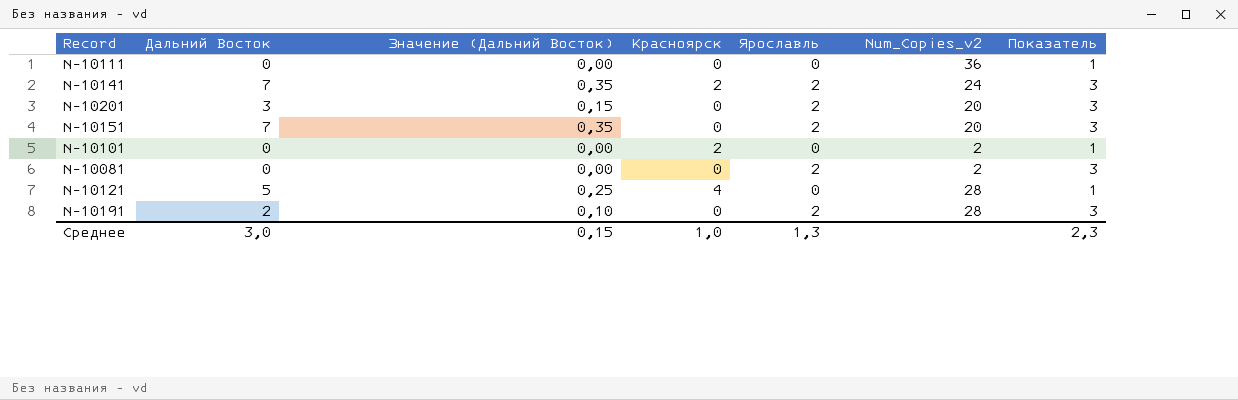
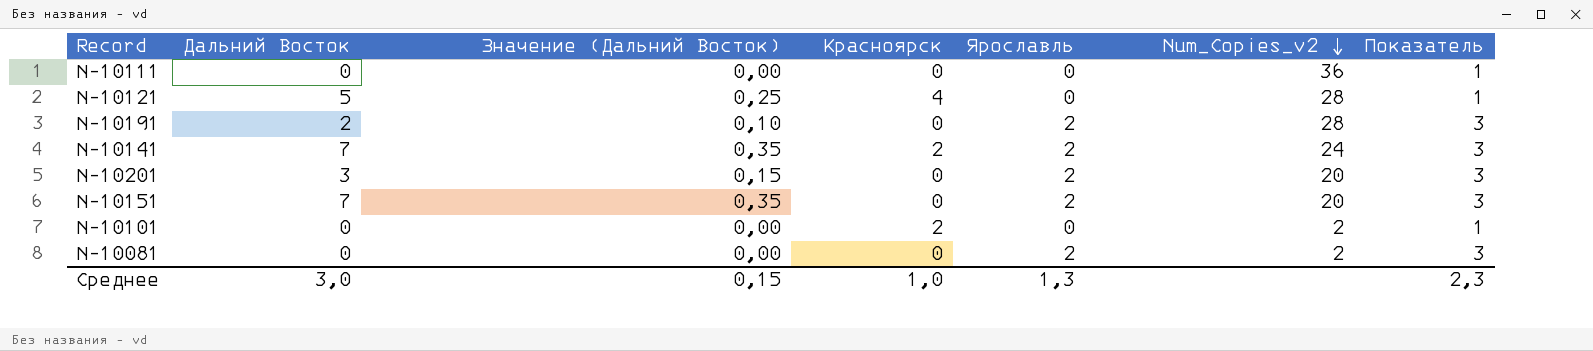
row order: none -> Num_Copies_v2 descending

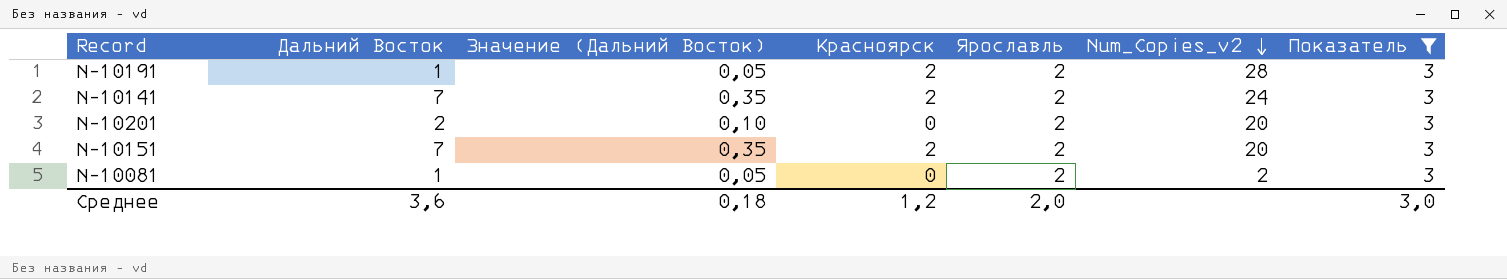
filter: none -> Показатель = 3
N-10191 | Дальний Восток: 2 -> 1
N-10191 | Значение (Дальний Восток): 0,10 -> 0,05
N-10191 | Красноярск: 0 -> 2
N-10201 | Дальний Восток: 3 -> 2
N-10201 | Значение (Дальний Восток): 0,15 -> 0,10
N-10151 | Красноярск: 0 -> 2
N-10081 | Дальний Восток: 0 -> 1
N-10081 | Значение (Дальний Восток): 0,00 -> 0,05
Среднее | Дальний Восток: 3,0 -> 3,6
Среднее | Значение (Дальний Восток): 0,15 -> 0,18
Среднее | Красноярск: 1,0 -> 1,2
Среднее | Ярославль: 1,3 -> 2,0
Среднее | Показатель: 2,3 -> 3,0

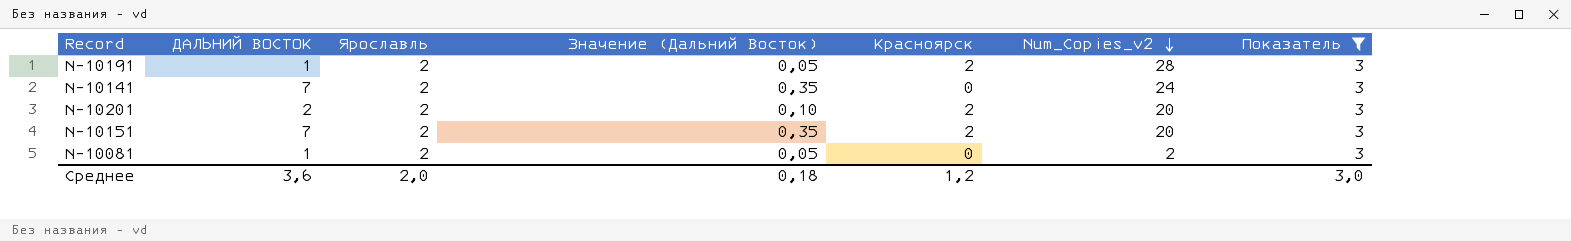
column name: Дальний Восток -> ДАЛЬНИЙ ВОСТОК
column Ярославль | position: 5 -> 3
N-10141 | Красноярск: 2 -> 0
N-10201 | Красноярск: 0 -> 2

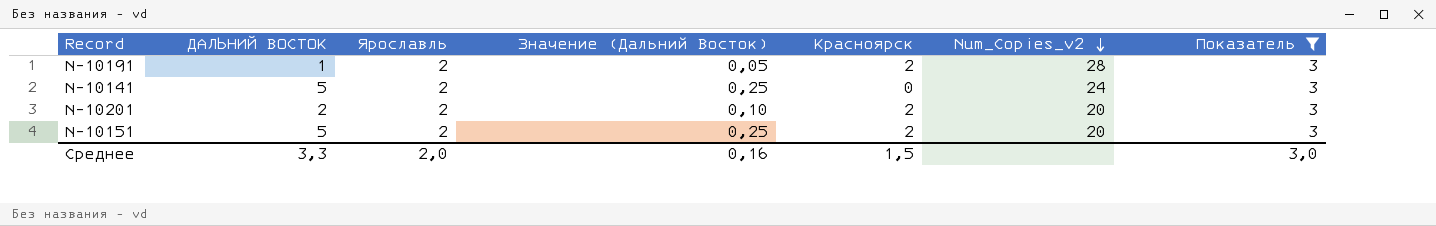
row N-10081: 1 | 2 | 0,05 | 0 | 2 | 3 -> none
N-10141 | ДАЛЬНИЙ ВОСТОК: 7 -> 5
N-10141 | Значение (Дальний Восток): 0,35 -> 0,25
N-10151 | ДАЛЬНИЙ ВОСТОК: 7 -> 5
N-10151 | Значение (Дальний Восток): 0,35 -> 0,25
Среднее | ДАЛЬНИЙ ВОСТОК: 3,6 -> 3,3
Среднее | Значение (Дальний Восток): 0,18 -> 0,16
Среднее | Красноярск: 1,2 -> 1,5

